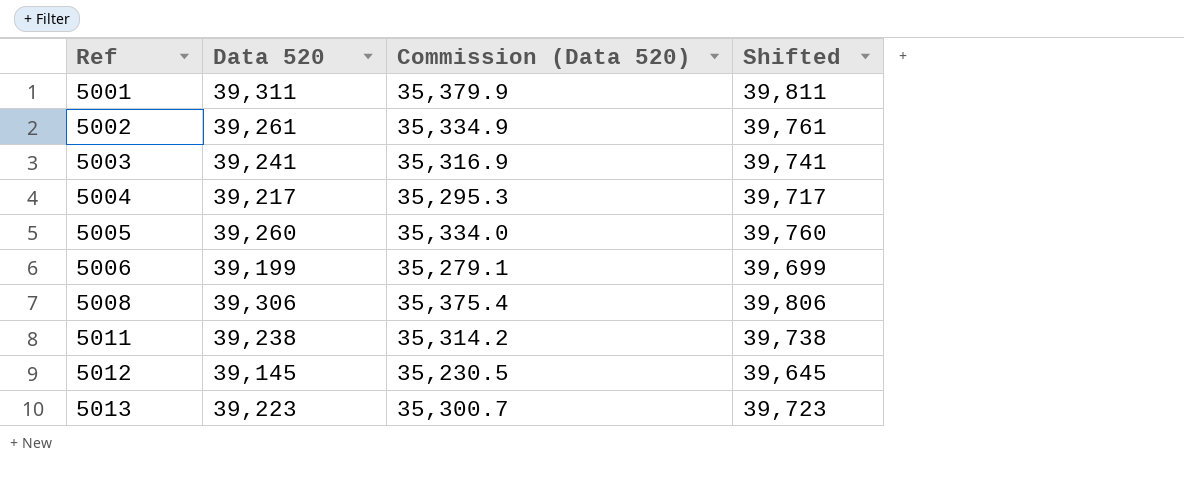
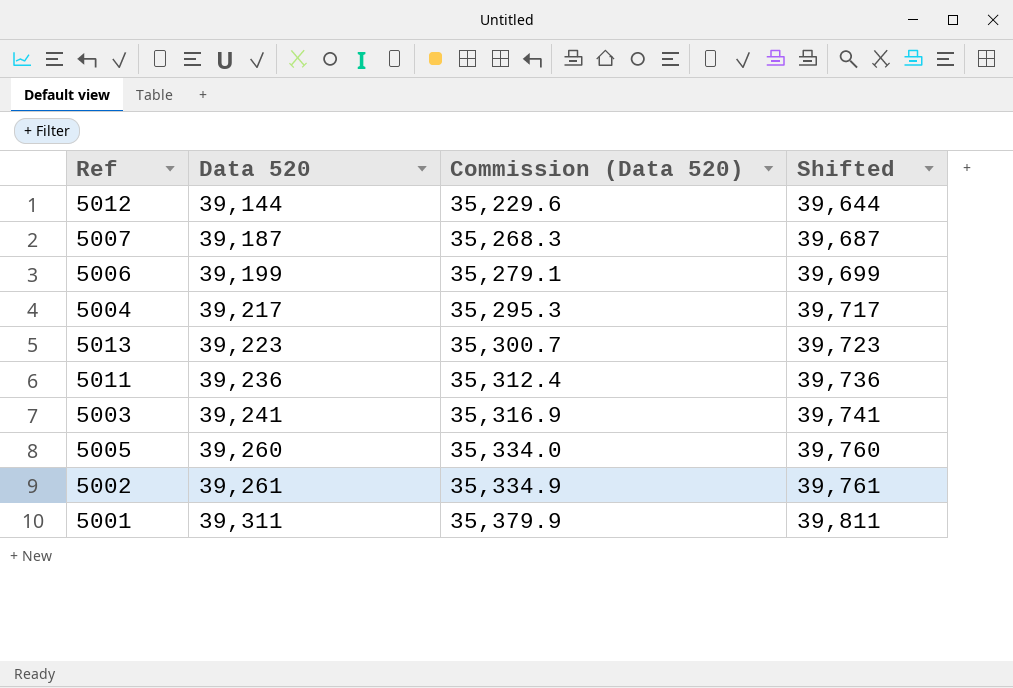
row order: Ref ascending -> Data 520 ascending
row 5008: 39,306 | 35,375.4 | 39,806 -> none
5012 | Data 520: 39,145 -> 39,144
5012 | Commission (Data 520): 35,230.5 -> 35,229.6
5012 | Shifted: 39,645 -> 39,644
row 5007: none -> 39,187 | 35,268.3 | 39,687
5011 | Data 520: 39,238 -> 39,236
5011 | Commission (Data 520): 35,314.2 -> 35,312.4
5011 | Shifted: 39,738 -> 39,736

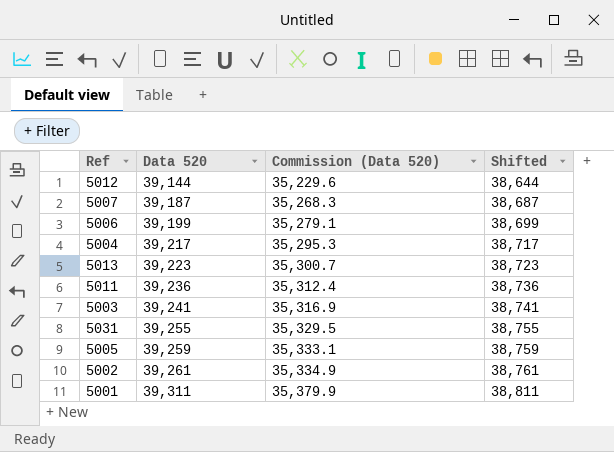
column Shifted | formula: [Data 520] + 500 -> [Data 520] - 500
row 5031: none -> 39,255 | 35,329.5 | 38,755
5005 | Data 520: 39,260 -> 39,259
5005 | Commission (Data 520): 35,334.0 -> 35,333.1

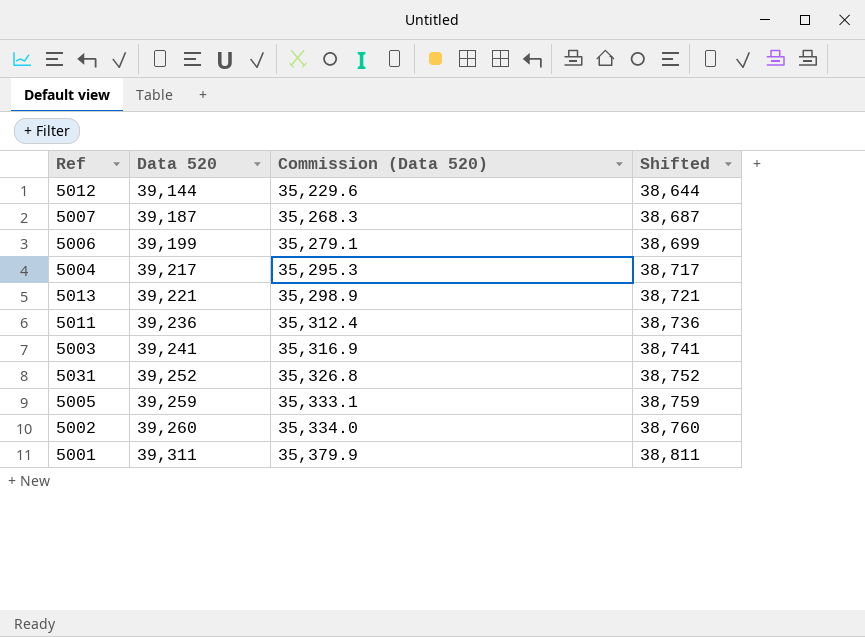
5013 | Data 520: 39,223 -> 39,221
5013 | Commission (Data 520): 35,300.7 -> 35,298.9
5013 | Shifted: 38,723 -> 38,721
5031 | Data 520: 39,255 -> 39,252
5031 | Commission (Data 520): 35,329.5 -> 35,326.8
5031 | Shifted: 38,755 -> 38,752
5002 | Data 520: 39,261 -> 39,260
5002 | Commission (Data 520): 35,334.9 -> 35,334.0
5002 | Shifted: 38,761 -> 38,760

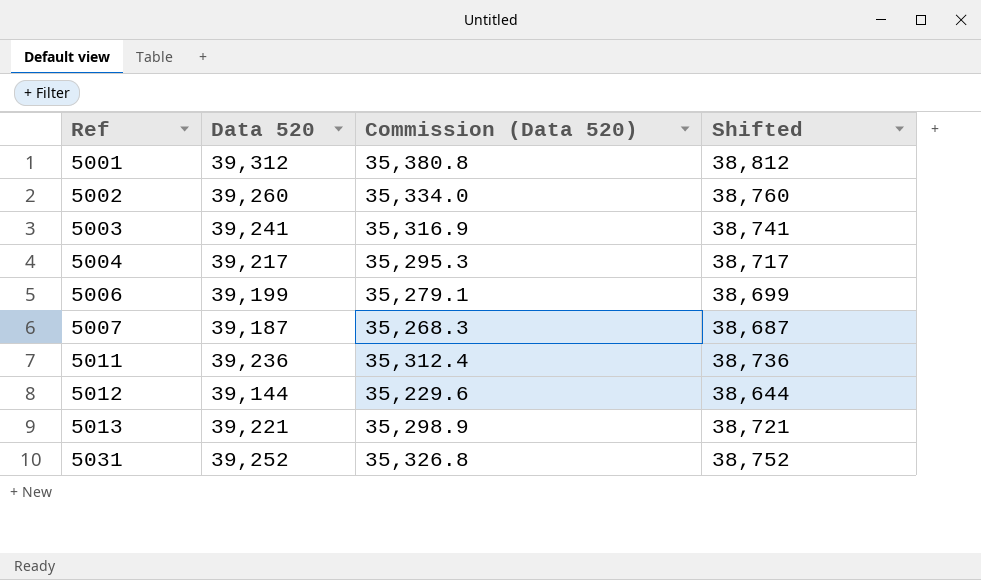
row order: Data 520 ascending -> Ref ascending
row 5005: 39,259 | 35,333.1 | 38,759 -> none
5001 | Data 520: 39,311 -> 39,312
5001 | Commission (Data 520): 35,379.9 -> 35,380.8
5001 | Shifted: 38,811 -> 38,812

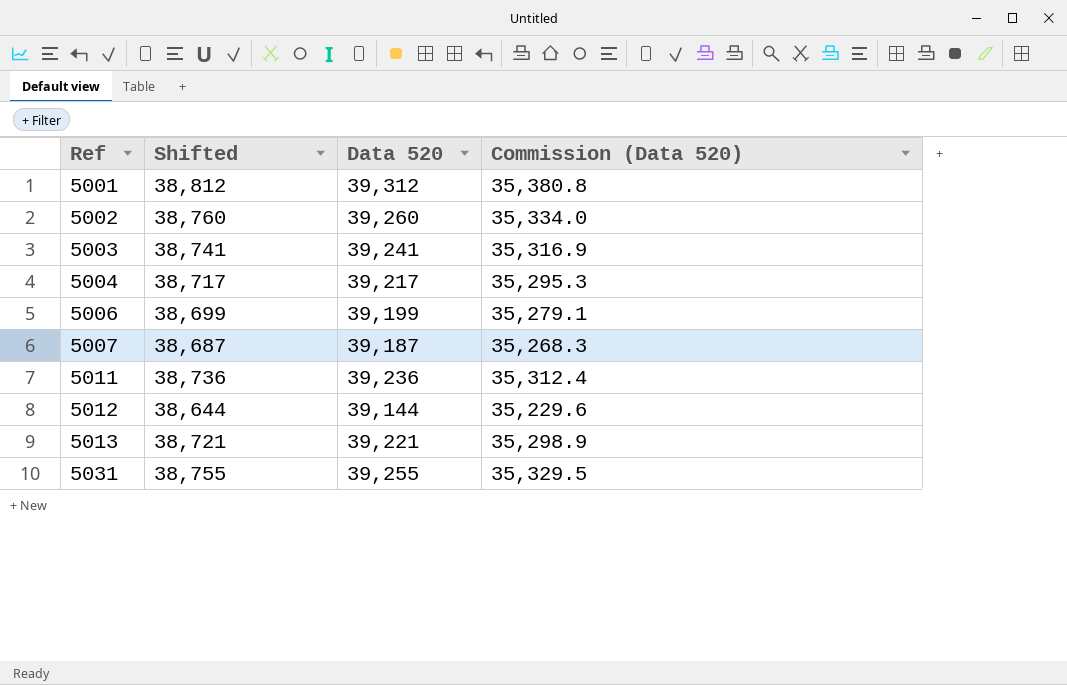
column Shifted | position: 4 -> 2
5031 | Shifted: 38,752 -> 38,755
5031 | Data 520: 39,252 -> 39,255
5031 | Commission (Data 520): 35,326.8 -> 35,329.5

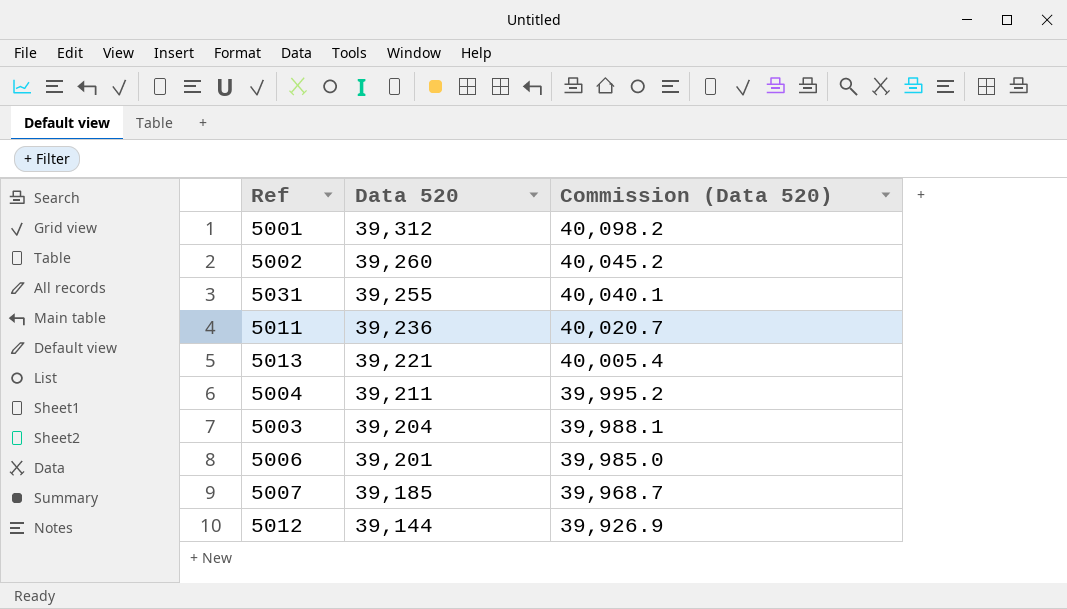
row order: Ref ascending -> Data 520 descending
column Shifted | formula: [Data 520] - 500 -> none
column Commission (Data 520) | formula: [Data 520] * 0.9 -> [Data 520] * 1.02
5004 | Data 520: 39,217 -> 39,211
5003 | Data 520: 39,241 -> 39,204
5006 | Data 520: 39,199 -> 39,201
5007 | Data 520: 39,187 -> 39,185

